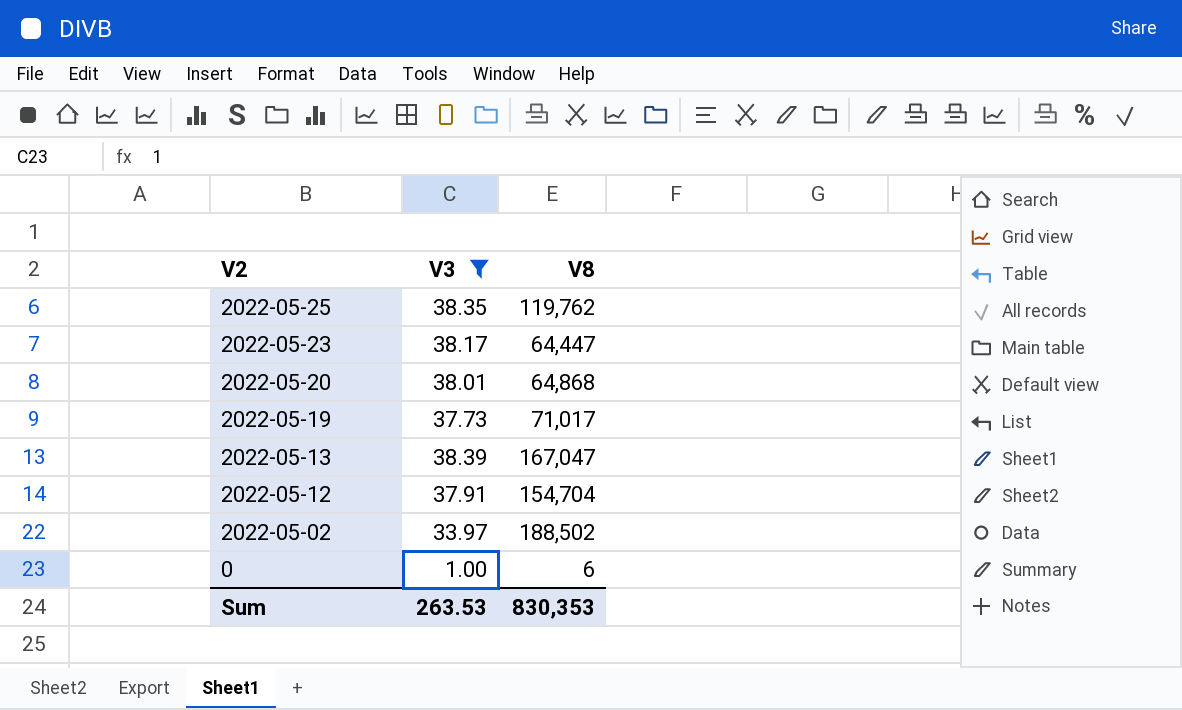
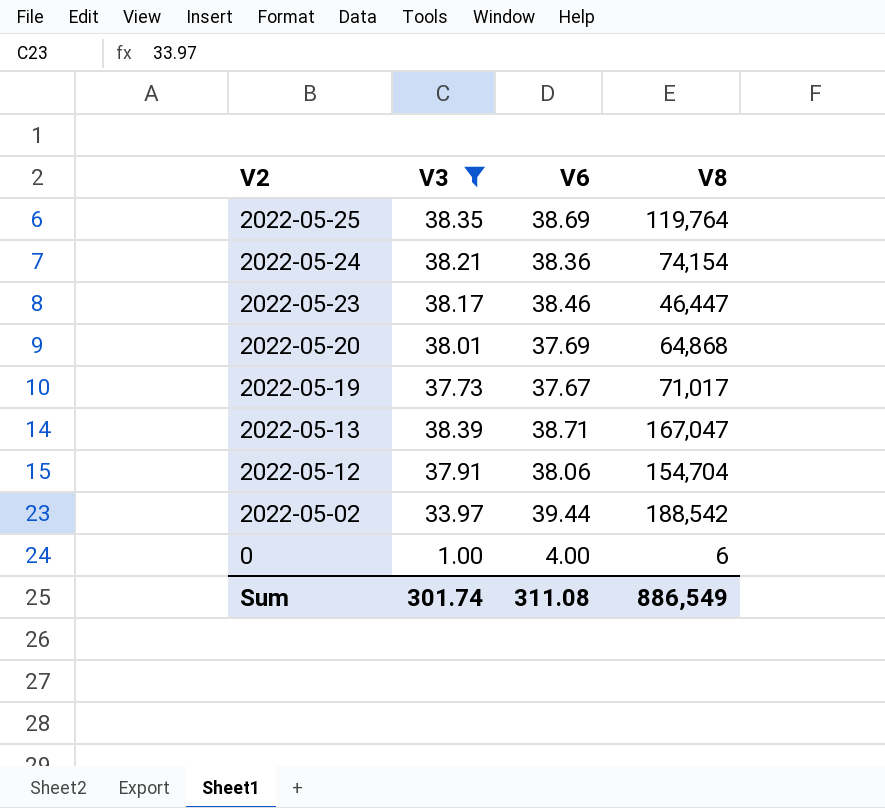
column V6 | position: none -> 3
2022-05-25 | V8: 119,762 -> 119,764
row 2022-05-24: none -> 38.21 | 38.36 | 74,154
2022-05-23 | V8: 64,447 -> 46,447
2022-05-02 | V8: 188,502 -> 188,542
Sum | V3: 263.53 -> 301.74
Sum | V8: 830,353 -> 886,549

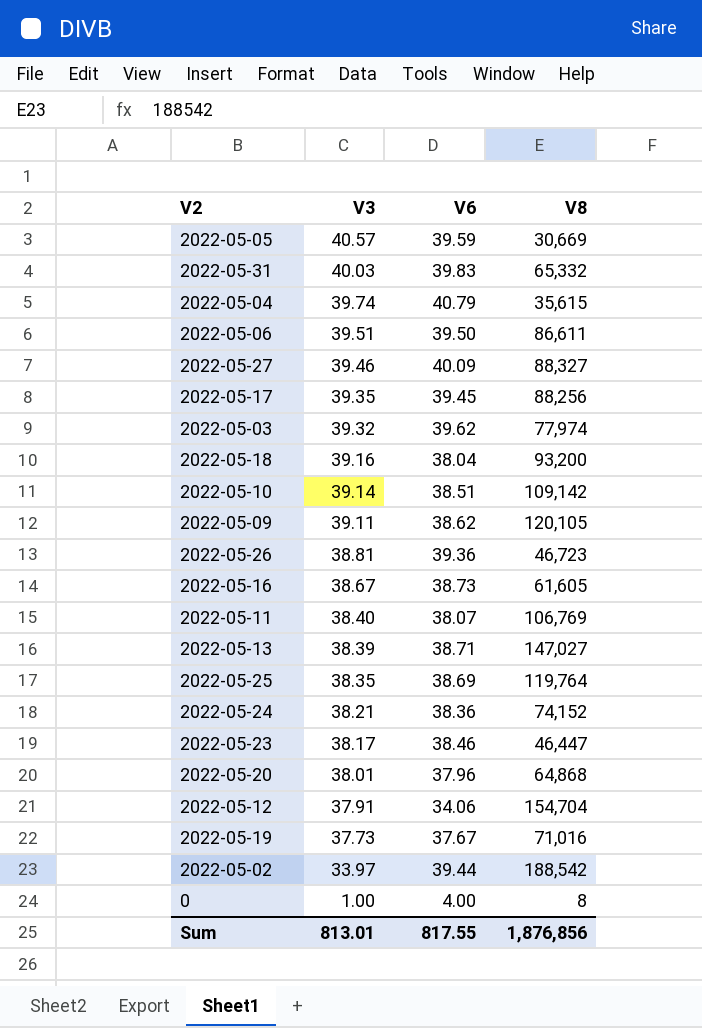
filter: V3 <= 38.39 -> none
row order: V2 descending -> V3 descending
2022-05-13 | V8: 167,047 -> 147,027
2022-05-24 | V8: 74,154 -> 74,152
2022-05-20 | V6: 37.69 -> 37.96
2022-05-12 | V6: 38.06 -> 34.06
2022-05-19 | V8: 71,017 -> 71,016
0 | V8: 6 -> 8
Sum | V3: 301.74 -> 813.01
Sum | V6: 311.08 -> 817.55
Sum | V8: 886,549 -> 1,876,856

